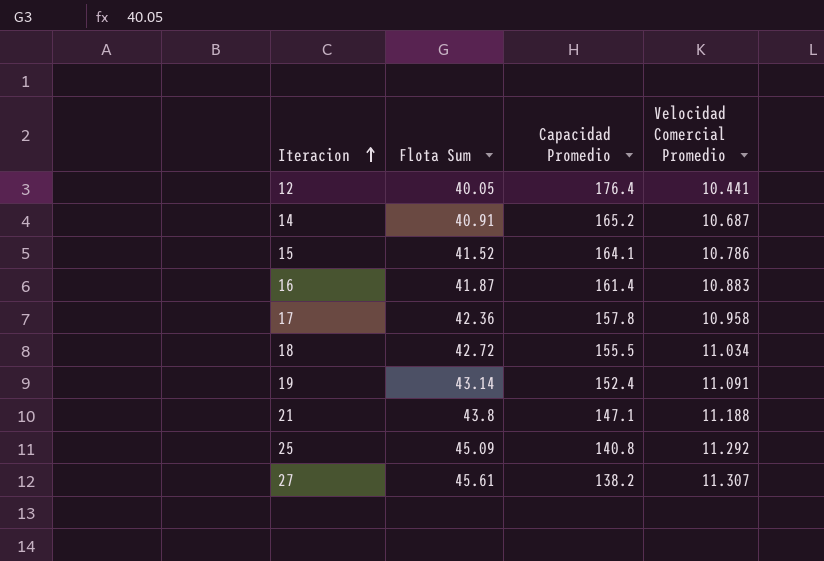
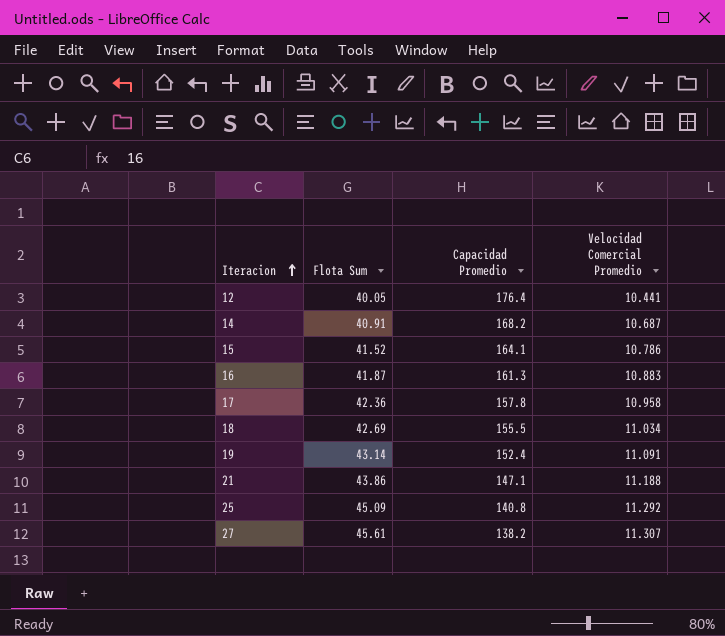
14 | Capacidad Promedio: 165.2 -> 168.2
16 | Capacidad Promedio: 161.4 -> 161.3
18 | Flota Sum: 42.72 -> 42.69
21 | Flota Sum: 43.8 -> 43.86

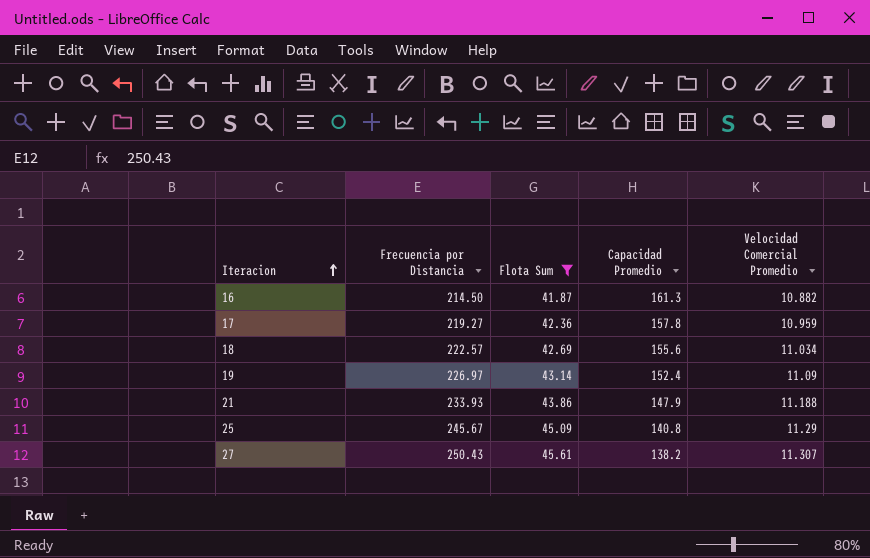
filter: none -> Flota Sum >= 41.87
column Frecuencia por Distancia | position: none -> 2
16 | Velocidad Comercial Promedio: 10.883 -> 10.882
17 | Velocidad Comercial Promedio: 10.958 -> 10.959
18 | Capacidad Promedio: 155.5 -> 155.6
19 | Velocidad Comercial Promedio: 11.091 -> 11.09
21 | Capacidad Promedio: 147.1 -> 147.9
25 | Velocidad Comercial Promedio: 11.292 -> 11.29

